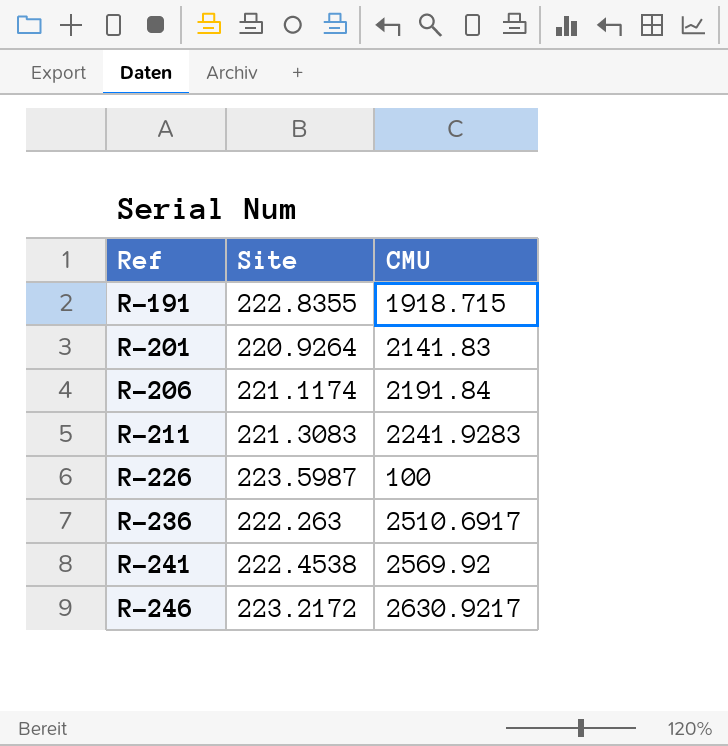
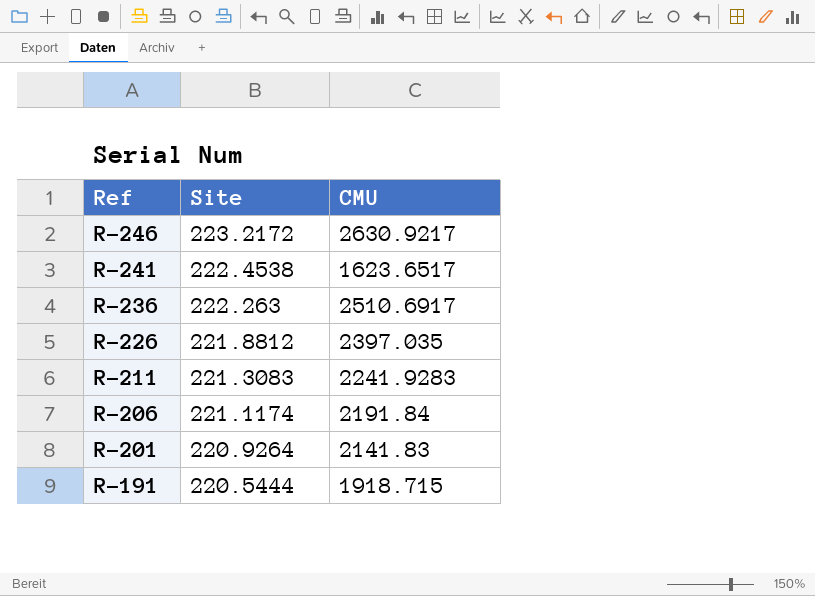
row order: Ref ascending -> Ref descending
R-241 | CMU: 2569.92 -> 1623.6517
R-226 | Site: 223.5987 -> 221.8812
R-226 | CMU: 100 -> 2397.035
R-191 | Site: 222.8355 -> 220.5444

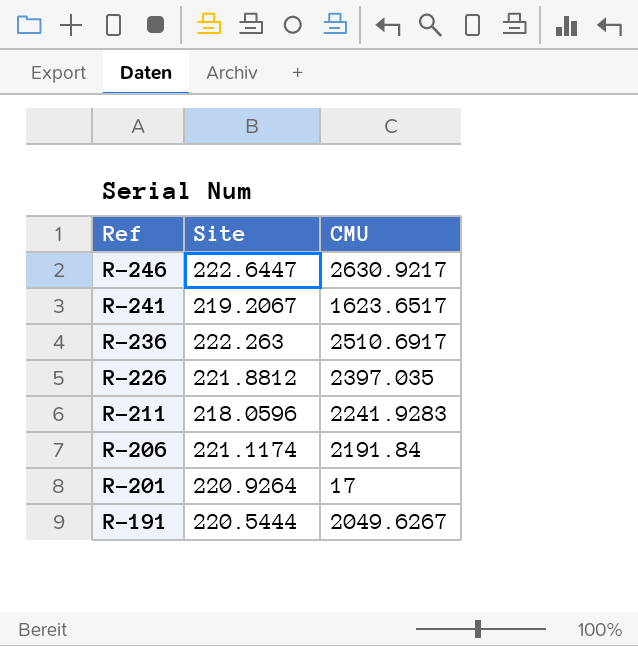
R-246 | Site: 223.2172 -> 222.6447
R-241 | Site: 222.4538 -> 219.2067
R-211 | Site: 221.3083 -> 218.0596
R-201 | CMU: 2141.83 -> 17
R-191 | CMU: 1918.715 -> 2049.6267

